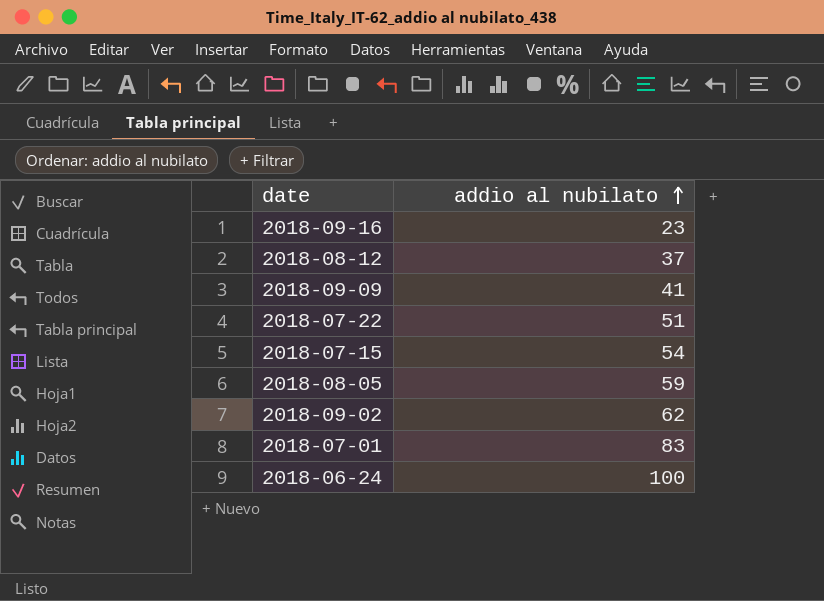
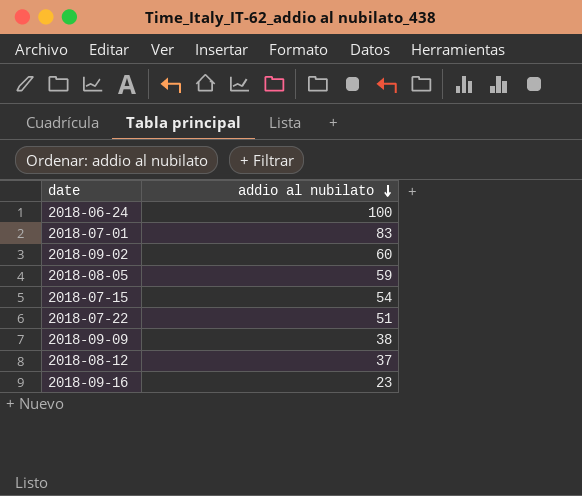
row order: addio al nubilato ascending -> addio al nubilato descending
2018-09-02 | addio al nubilato: 62 -> 60
2018-09-09 | addio al nubilato: 41 -> 38

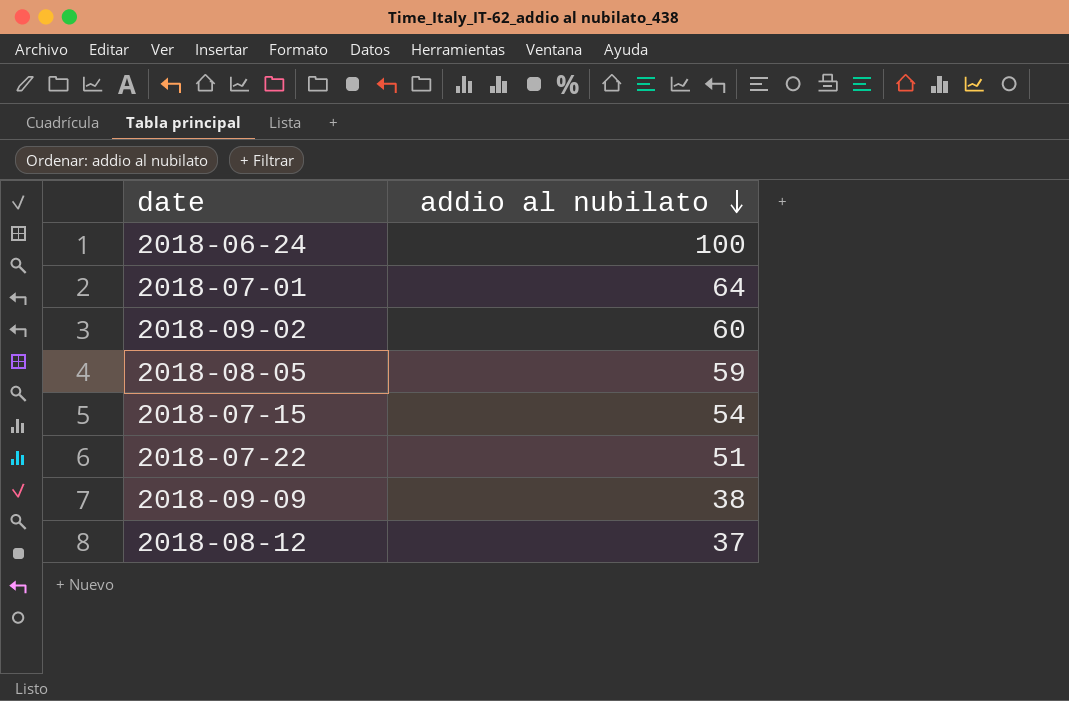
row 2018-09-16: 23 -> none
2018-07-01 | addio al nubilato: 83 -> 64

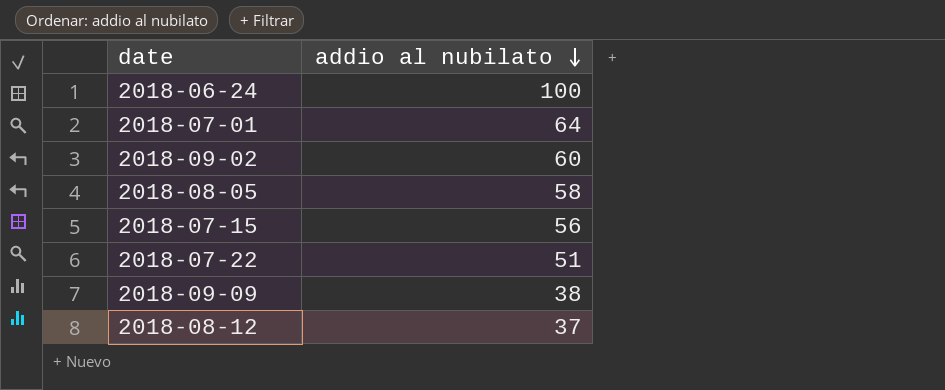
2018-08-05 | addio al nubilato: 59 -> 58
2018-07-15 | addio al nubilato: 54 -> 56

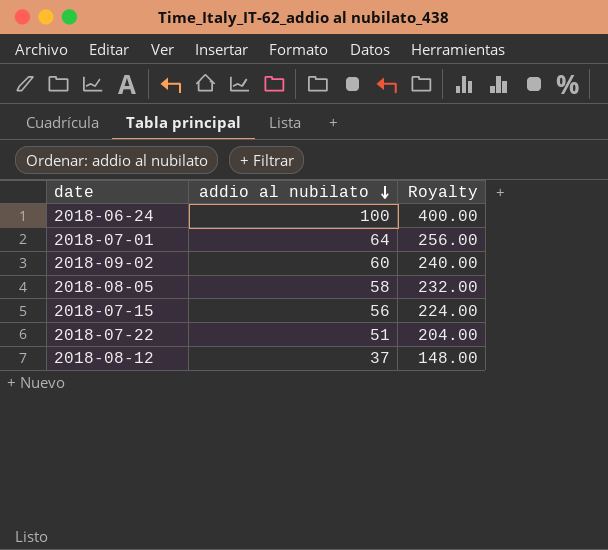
column Royalty | formula: none -> [addio al nubilato] * 4
row 2018-09-09: 38 -> none

